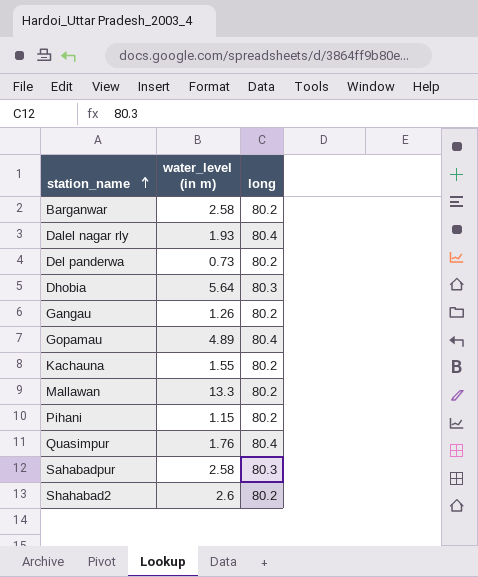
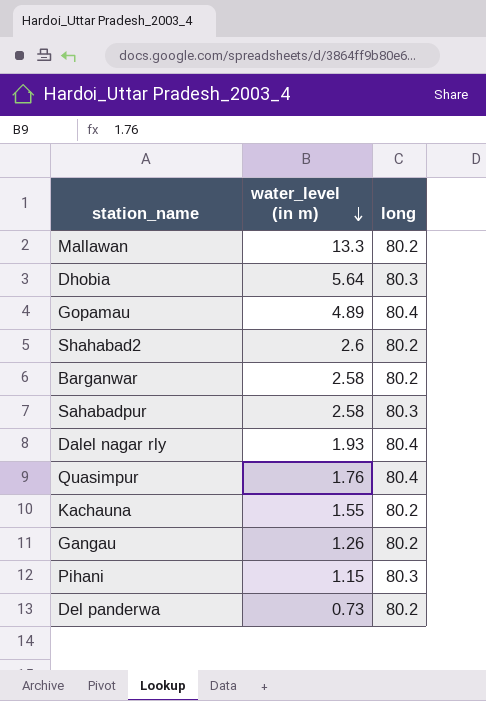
row order: station_name ascending -> water_level (in m) descending
Pihani | long: 80.2 -> 80.3

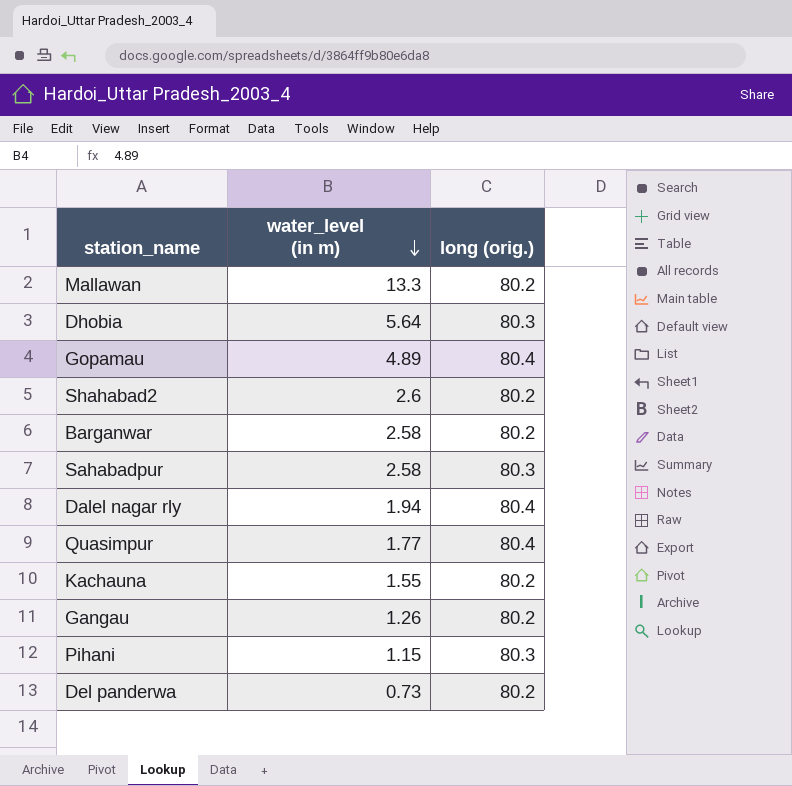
column name: long -> long (orig.)
Dalel nagar rly | water_level (in m): 1.93 -> 1.94
Quasimpur | water_level (in m): 1.76 -> 1.77

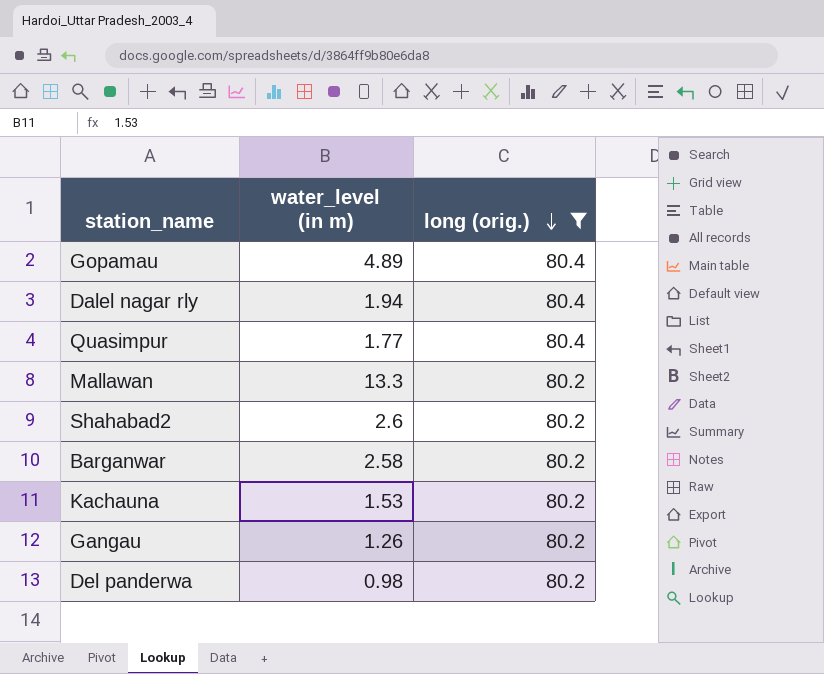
filter: none -> long (orig.) != 80.3
row order: water_level (in m) descending -> long (orig.) descending
Kachauna | water_level (in m): 1.55 -> 1.53
Del panderwa | water_level (in m): 0.73 -> 0.98

